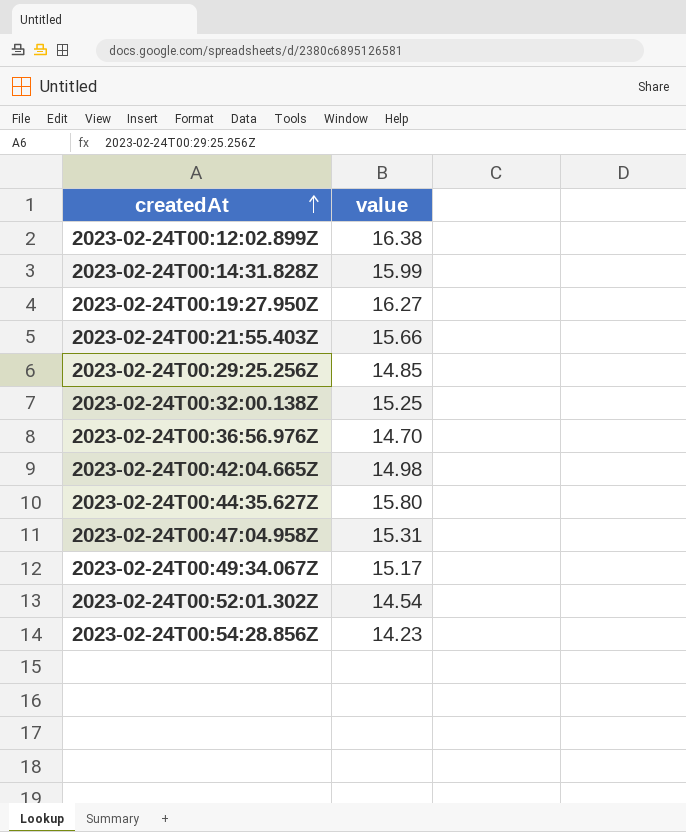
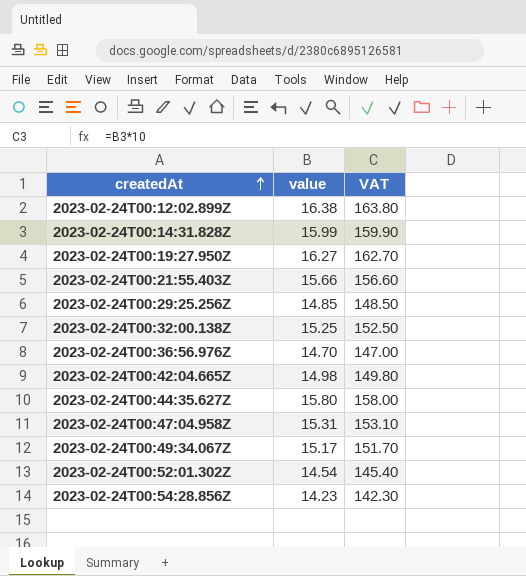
column VAT | formula: none -> [value] * 10

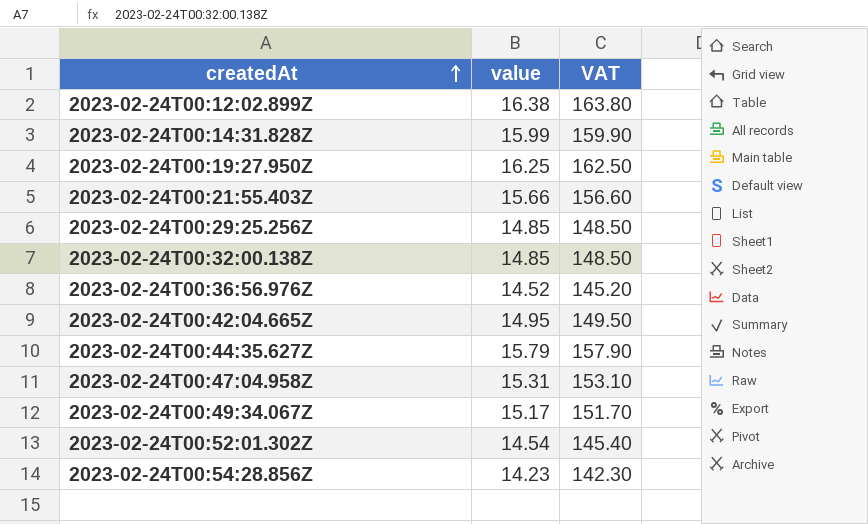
2023-02-24T00:19:27.950Z | value: 16.27 -> 16.25
2023-02-24T00:19:27.950Z | VAT: 162.70 -> 162.50
2023-02-24T00:32:00.138Z | value: 15.25 -> 14.85
2023-02-24T00:32:00.138Z | VAT: 152.50 -> 148.50
2023-02-24T00:36:56.976Z | value: 14.70 -> 14.52
2023-02-24T00:36:56.976Z | VAT: 147.00 -> 145.20
2023-02-24T00:42:04.665Z | value: 14.98 -> 14.95
2023-02-24T00:42:04.665Z | VAT: 149.80 -> 149.50
2023-02-24T00:44:35.627Z | value: 15.80 -> 15.79
2023-02-24T00:44:35.627Z | VAT: 158.00 -> 157.90

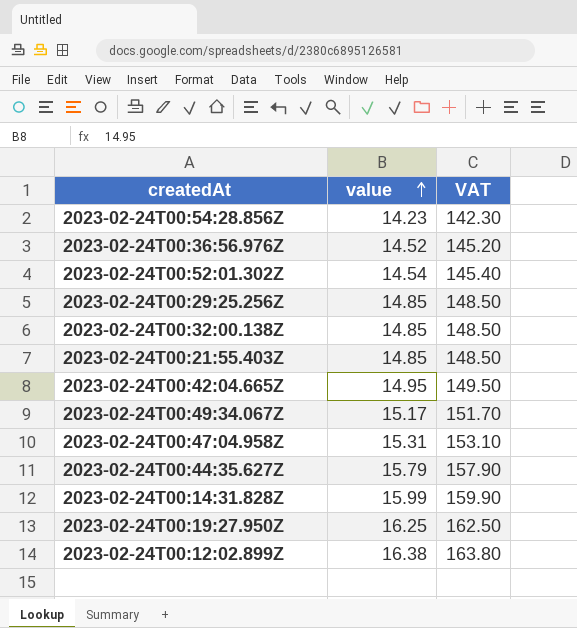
row order: createdAt ascending -> value ascending
2023-02-24T00:21:55.403Z | value: 15.66 -> 14.85
2023-02-24T00:21:55.403Z | VAT: 156.60 -> 148.50

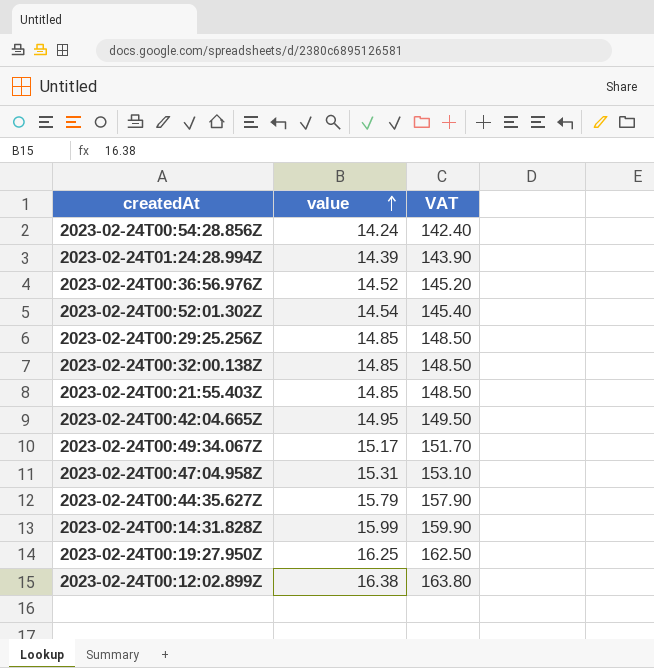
2023-02-24T00:54:28.856Z | value: 14.23 -> 14.24
2023-02-24T00:54:28.856Z | VAT: 142.30 -> 142.40
row 2023-02-24T01:24:28.994Z: none -> 14.39 | 143.90

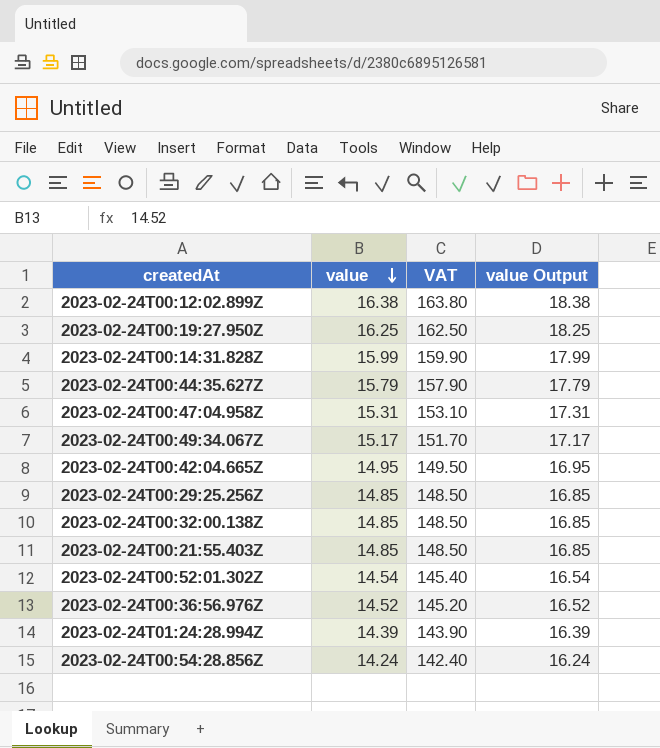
row order: value ascending -> value descending
column value Output | formula: none -> [value] + 2

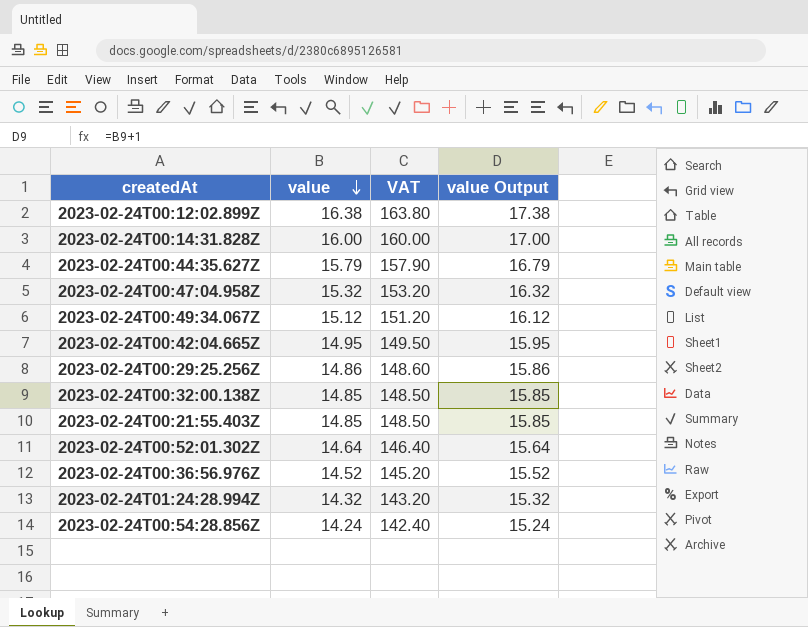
column value Output | formula: [value] + 2 -> [value] + 1
row 2023-02-24T00:19:27.950Z: 16.25 | 162.50 | 18.25 -> none
2023-02-24T00:14:31.828Z | value: 15.99 -> 16.00
2023-02-24T00:14:31.828Z | VAT: 159.90 -> 160.00
2023-02-24T00:47:04.958Z | value: 15.31 -> 15.32
2023-02-24T00:47:04.958Z | VAT: 153.10 -> 153.20
2023-02-24T00:49:34.067Z | value: 15.17 -> 15.12
2023-02-24T00:49:34.067Z | VAT: 151.70 -> 151.20
2023-02-24T00:29:25.256Z | value: 14.85 -> 14.86
2023-02-24T00:29:25.256Z | VAT: 148.50 -> 148.60
2023-02-24T00:52:01.302Z | value: 14.54 -> 14.64
2023-02-24T00:52:01.302Z | VAT: 145.40 -> 146.40
2023-02-24T01:24:28.994Z | value: 14.39 -> 14.32
2023-02-24T01:24:28.994Z | VAT: 143.90 -> 143.20

